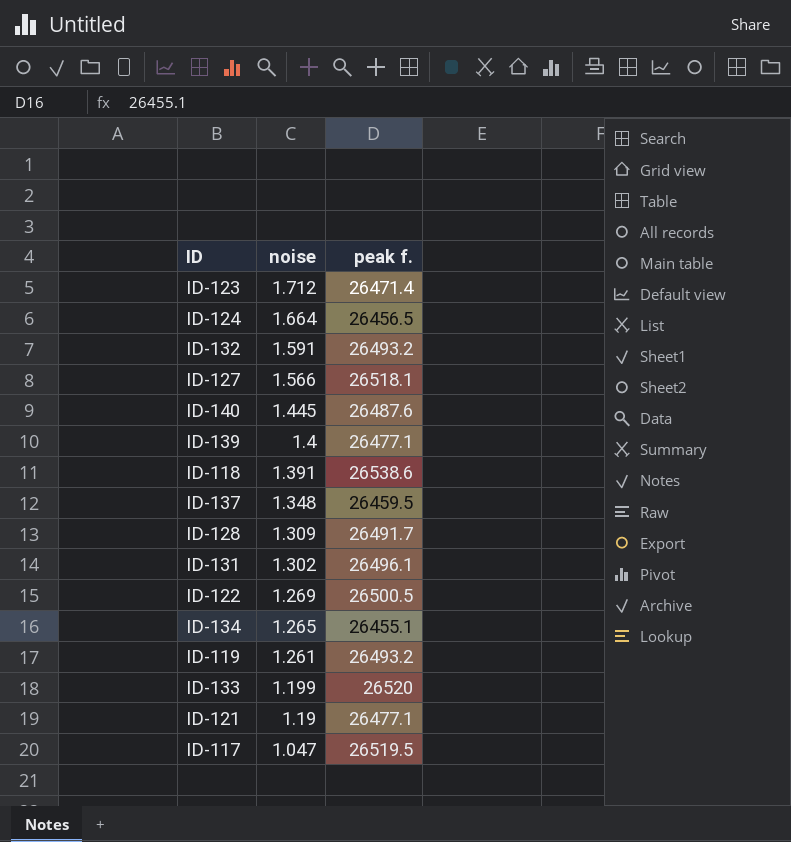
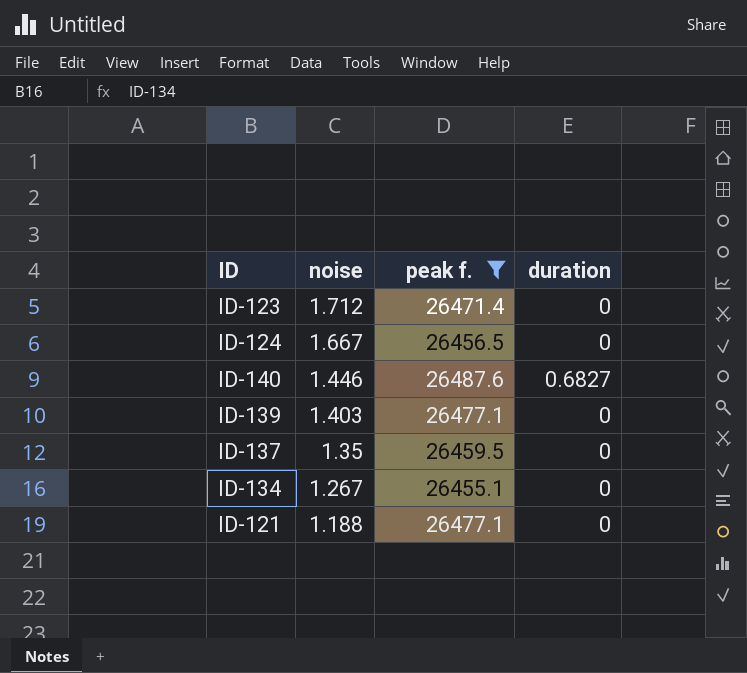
filter: none -> peak f. <= 26487.6
column duration | position: none -> 4
ID-124 | noise: 1.664 -> 1.667
ID-140 | noise: 1.445 -> 1.446
ID-139 | noise: 1.4 -> 1.403
ID-137 | noise: 1.348 -> 1.35
ID-134 | noise: 1.265 -> 1.267
ID-121 | noise: 1.19 -> 1.188

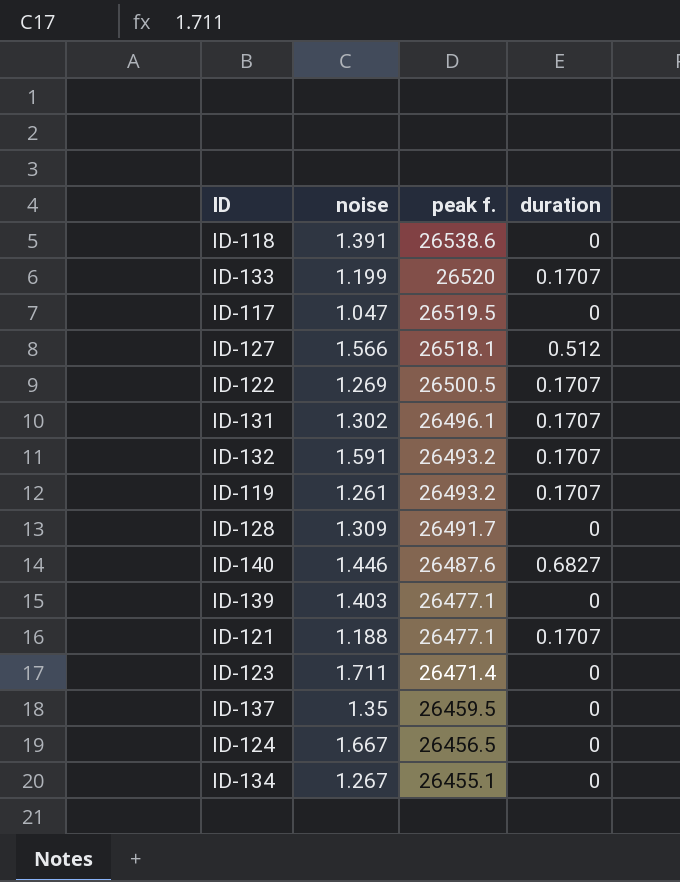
filter: peak f. <= 26487.6 -> none
row order: noise descending -> peak f. descending
ID-121 | duration: 0 -> 0.1707
ID-123 | noise: 1.712 -> 1.711

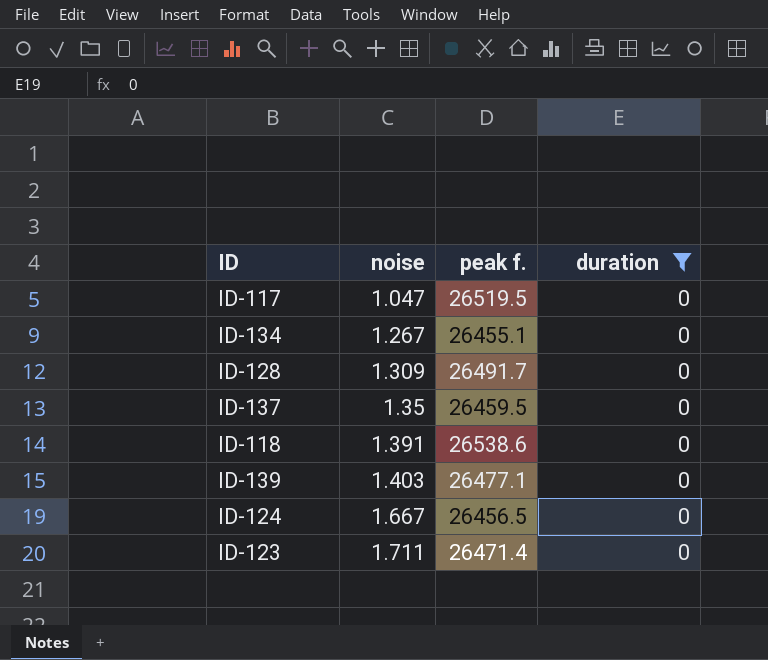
filter: none -> duration = 0
row order: peak f. descending -> noise ascending

